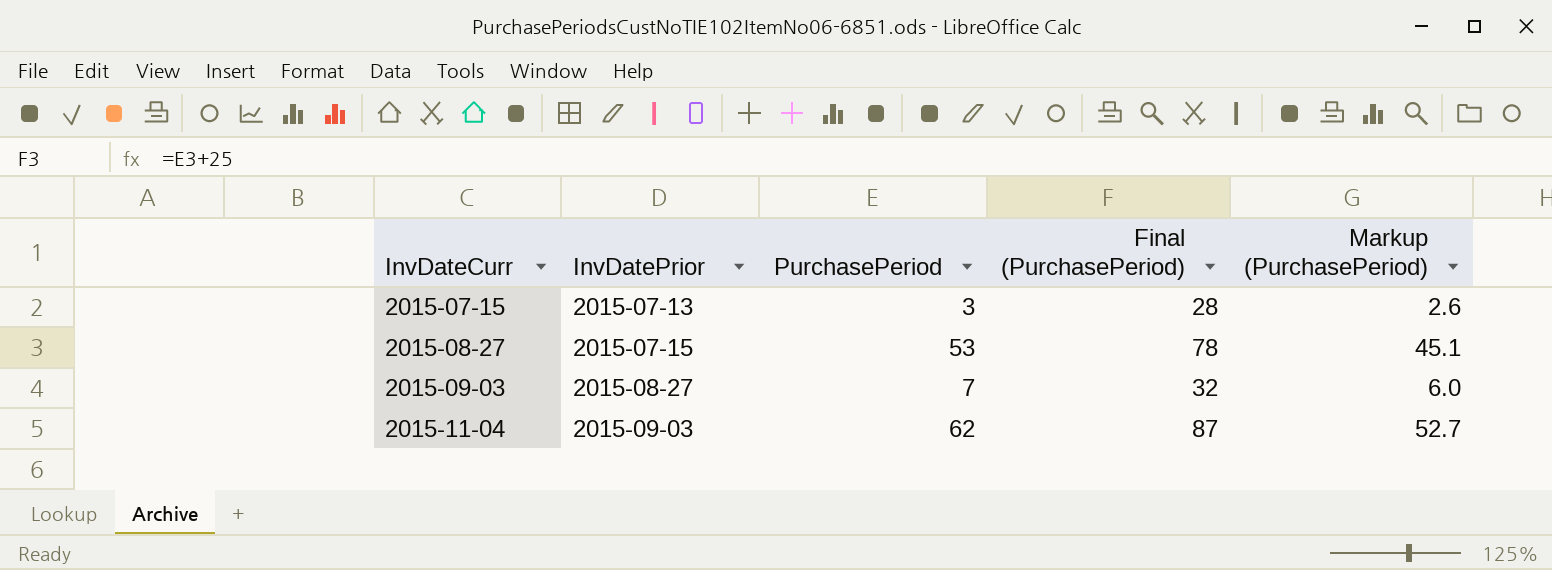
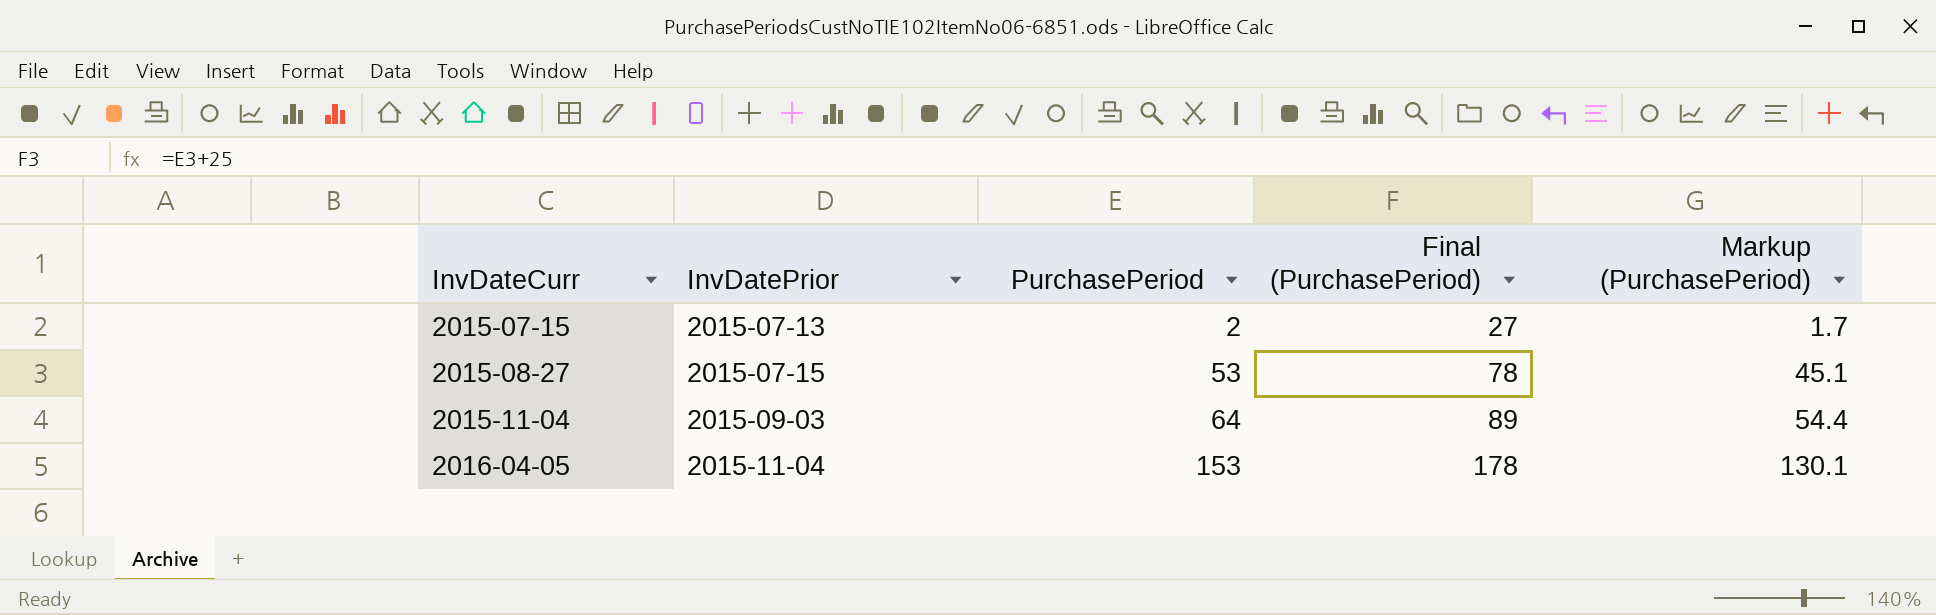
row 2015-09-03: 2015-08-27 | 7 | 32 | 6.0 -> none
2015-07-15 | PurchasePeriod: 3 -> 2
2015-07-15 | Final (PurchasePeriod): 28 -> 27
2015-07-15 | Markup (PurchasePeriod): 2.6 -> 1.7
2015-11-04 | PurchasePeriod: 62 -> 64
2015-11-04 | Final (PurchasePeriod): 87 -> 89
2015-11-04 | Markup (PurchasePeriod): 52.7 -> 54.4
row 2016-04-05: none -> 2015-11-04 | 153 | 178 | 130.1

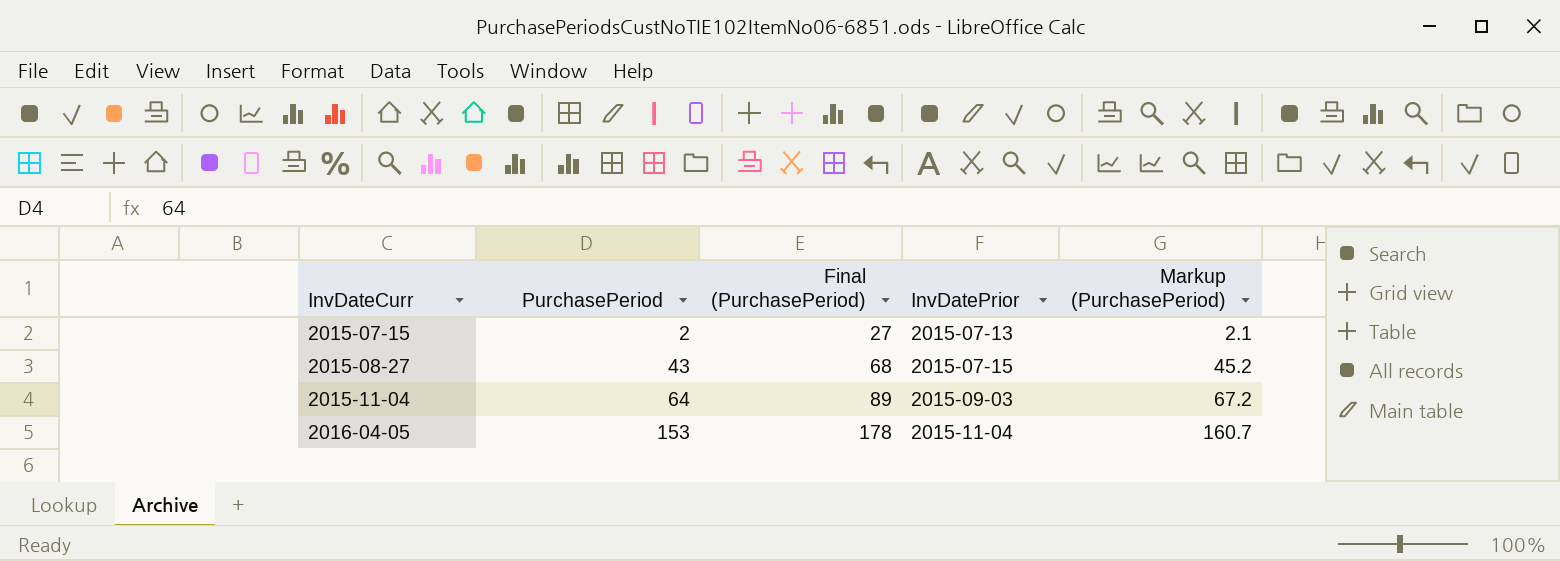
column InvDatePrior | position: 2 -> 4
column Markup (PurchasePeriod) | formula: [PurchasePeriod] * 0.85 -> [PurchasePeriod] * 1.05
2015-08-27 | PurchasePeriod: 53 -> 43
2015-08-27 | Final (PurchasePeriod): 78 -> 68

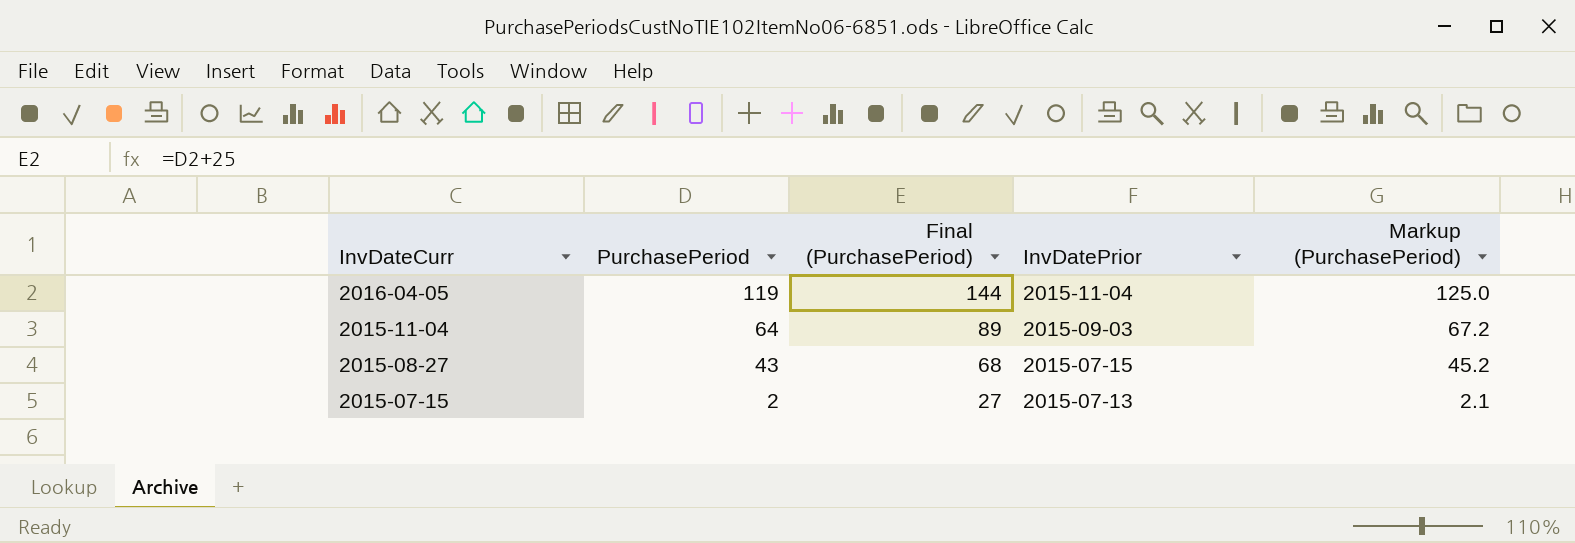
row order: InvDateCurr ascending -> InvDateCurr descending
2016-04-05 | PurchasePeriod: 153 -> 119
2016-04-05 | Final (PurchasePeriod): 178 -> 144
2016-04-05 | Markup (PurchasePeriod): 160.7 -> 125.0

